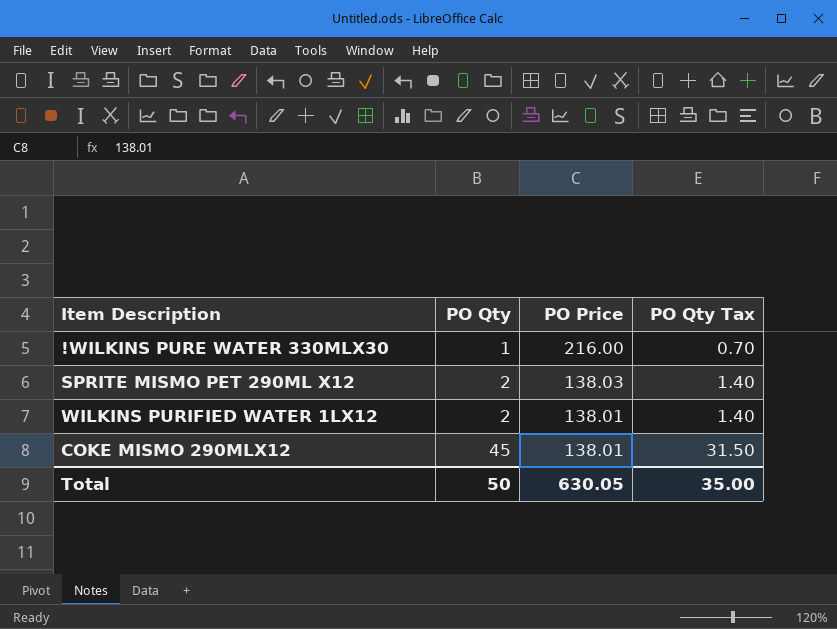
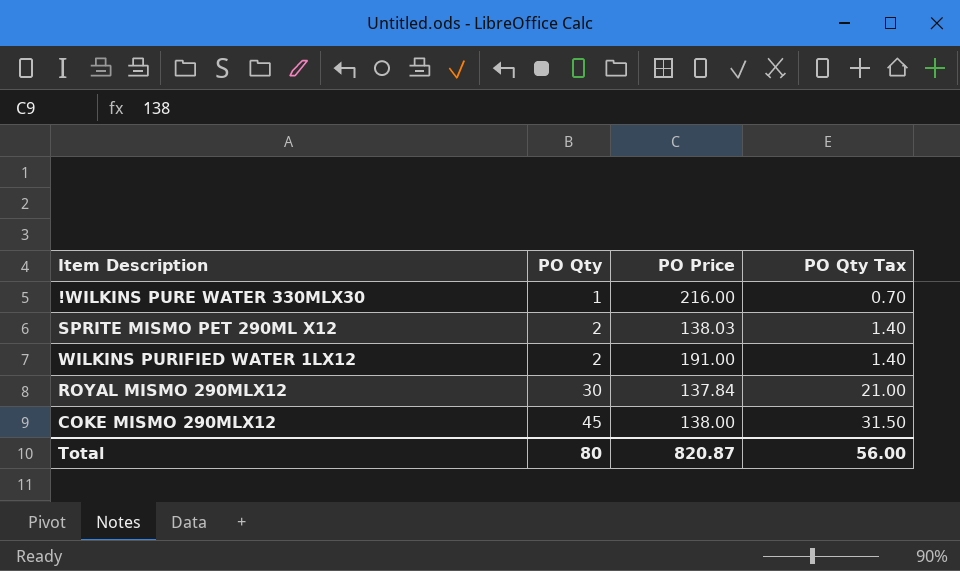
WILKINS PURIFIED WATER 1LX12 | PO Price: 138.01 -> 191.00
row ROYAL MISMO 290MLX12: none -> 30 | 137.84 | 21.00
COKE MISMO 290MLX12 | PO Price: 138.01 -> 138.00
Total | PO Qty: 50 -> 80
Total | PO Price: 630.05 -> 820.87
Total | PO Qty Tax: 35.00 -> 56.00

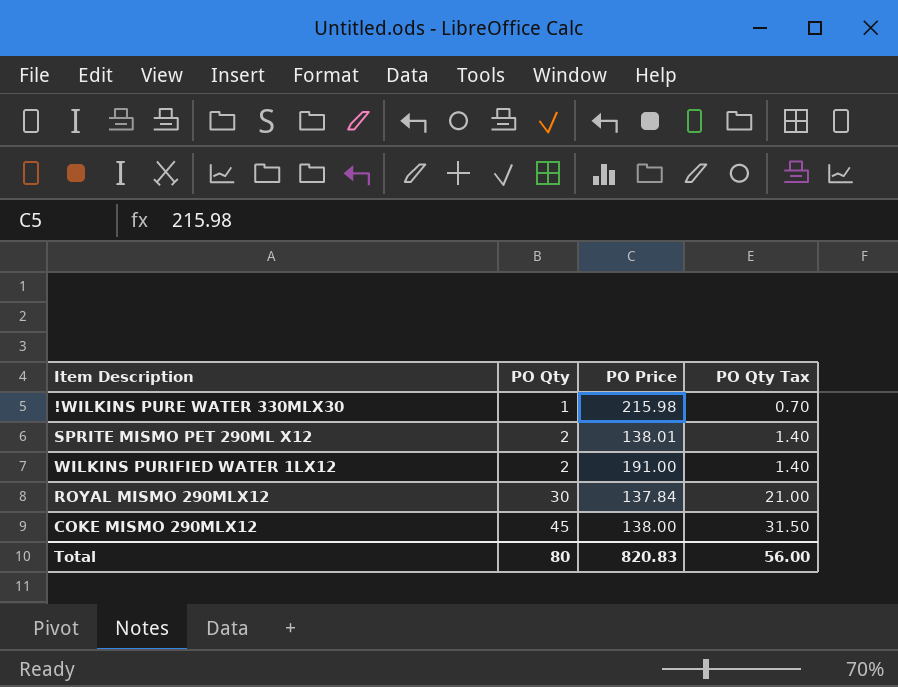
!WILKINS PURE WATER 330MLX30 | PO Price: 216.00 -> 215.98
SPRITE MISMO PET 290ML X12 | PO Price: 138.03 -> 138.01
Total | PO Price: 820.87 -> 820.83

